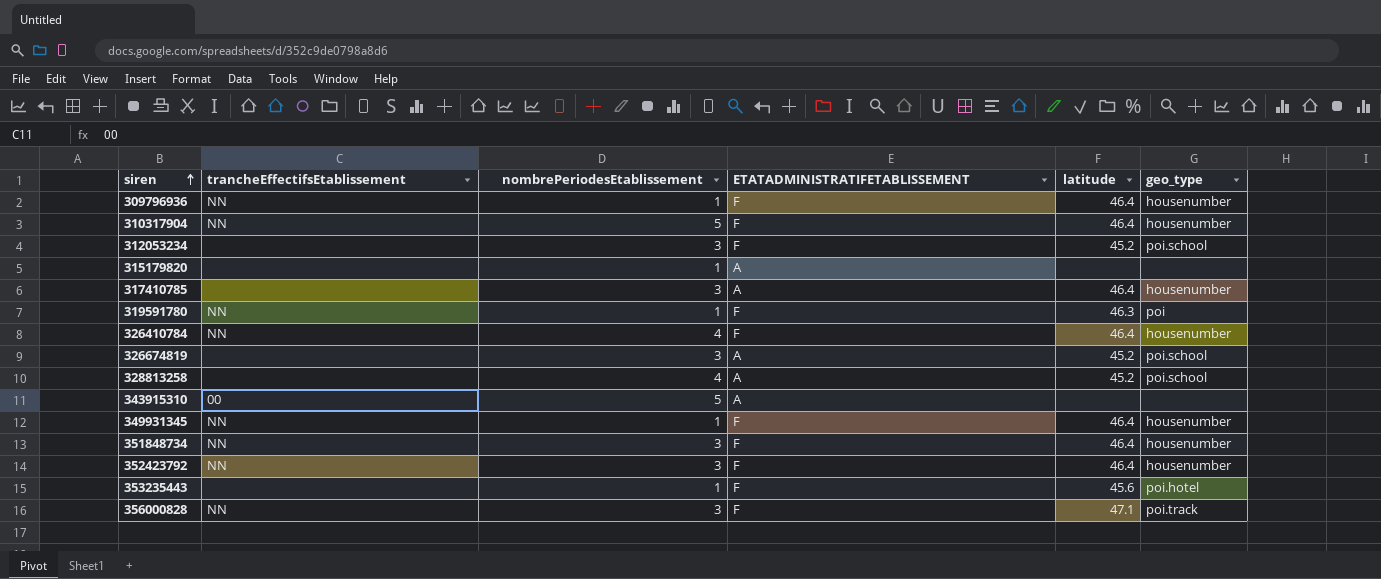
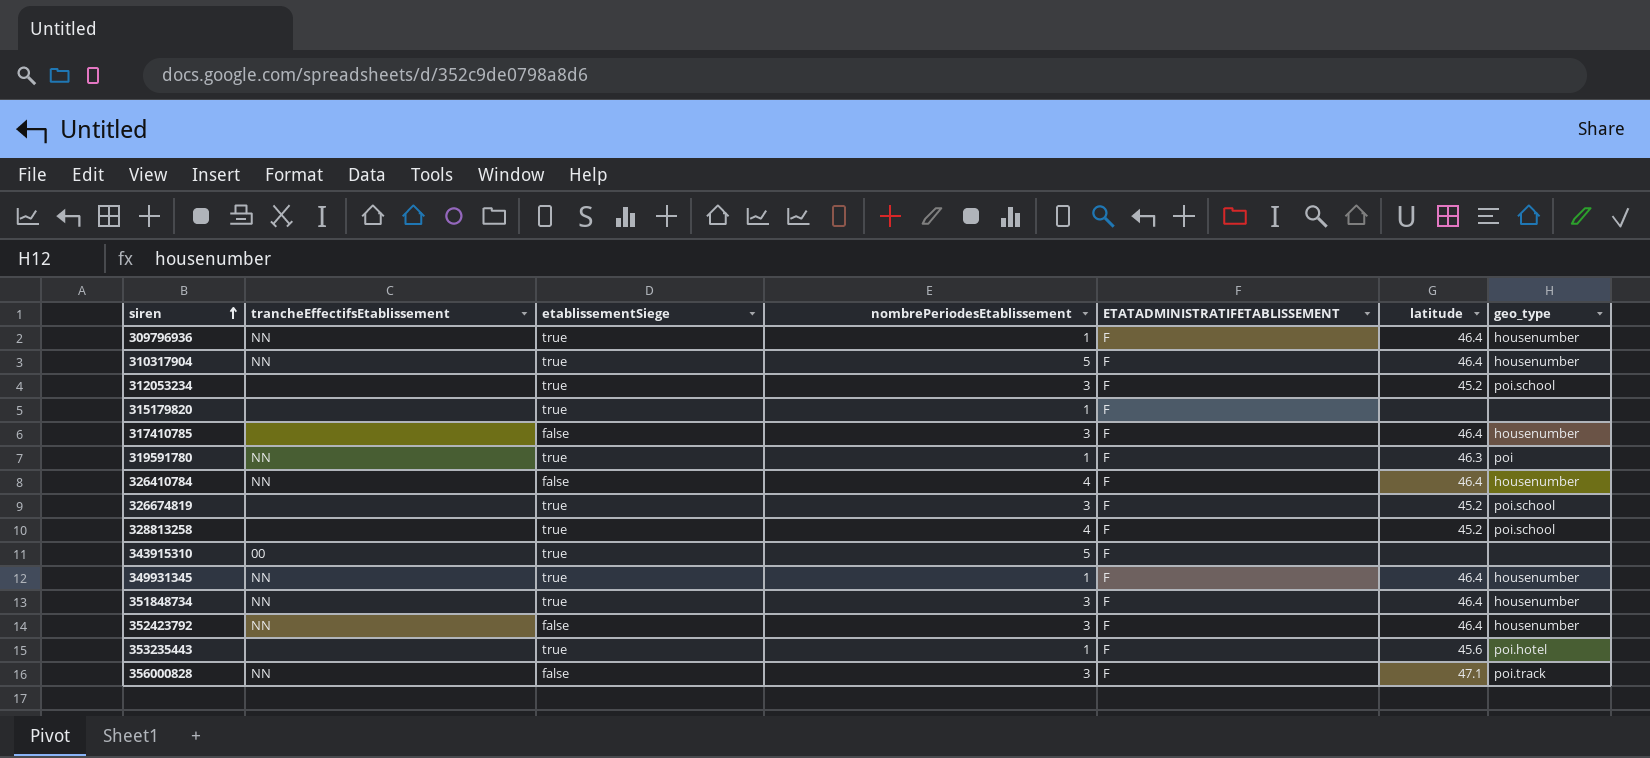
column etablissementSiege | position: none -> 3
315179820 | ETATADMINISTRATIFETABLISSEMENT: A -> F
317410785 | ETATADMINISTRATIFETABLISSEMENT: A -> F
326674819 | ETATADMINISTRATIFETABLISSEMENT: A -> F
328813258 | ETATADMINISTRATIFETABLISSEMENT: A -> F
343915310 | ETATADMINISTRATIFETABLISSEMENT: A -> F

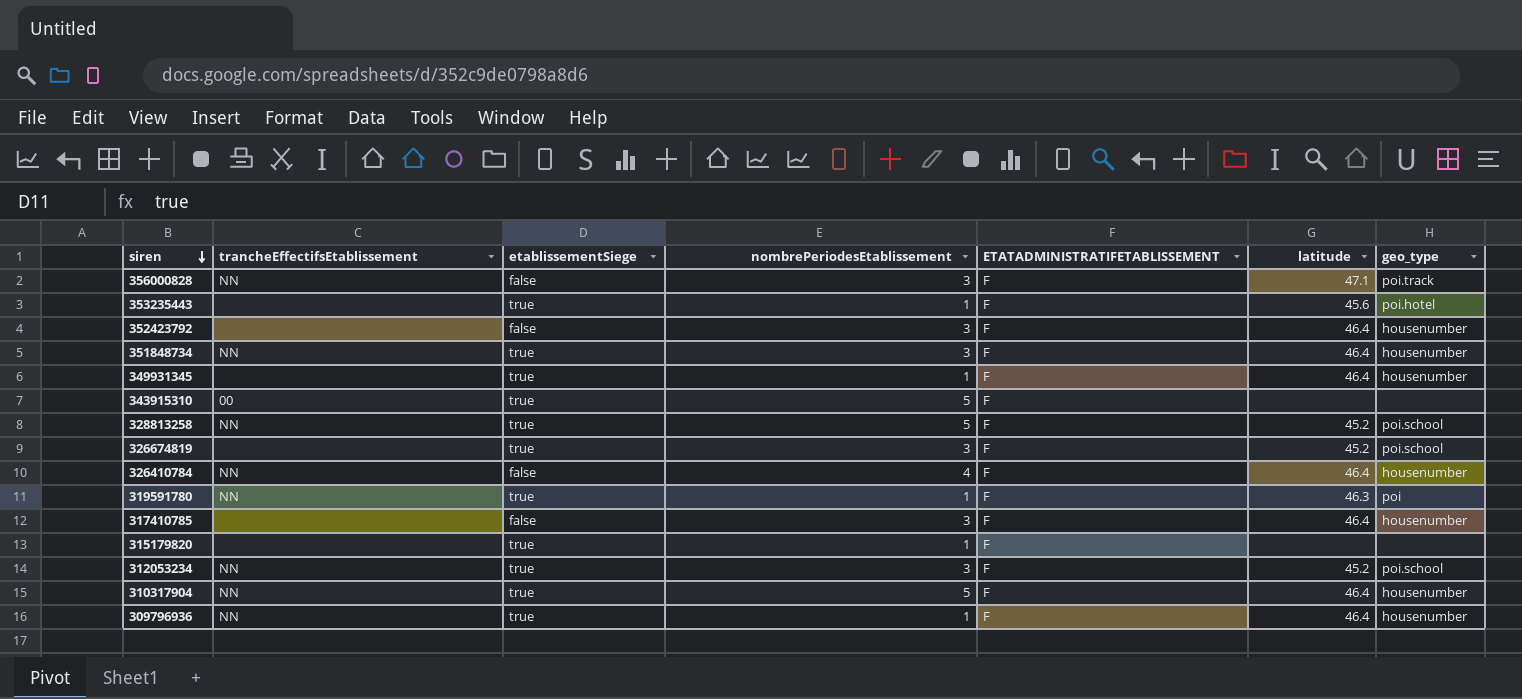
row order: siren ascending -> siren descending
352423792 | trancheEffectifsEtablissement: NN -> none
349931345 | trancheEffectifsEtablissement: NN -> none
328813258 | trancheEffectifsEtablissement: none -> NN
328813258 | nombrePeriodesEtablissement: 4 -> 5
312053234 | trancheEffectifsEtablissement: none -> NN

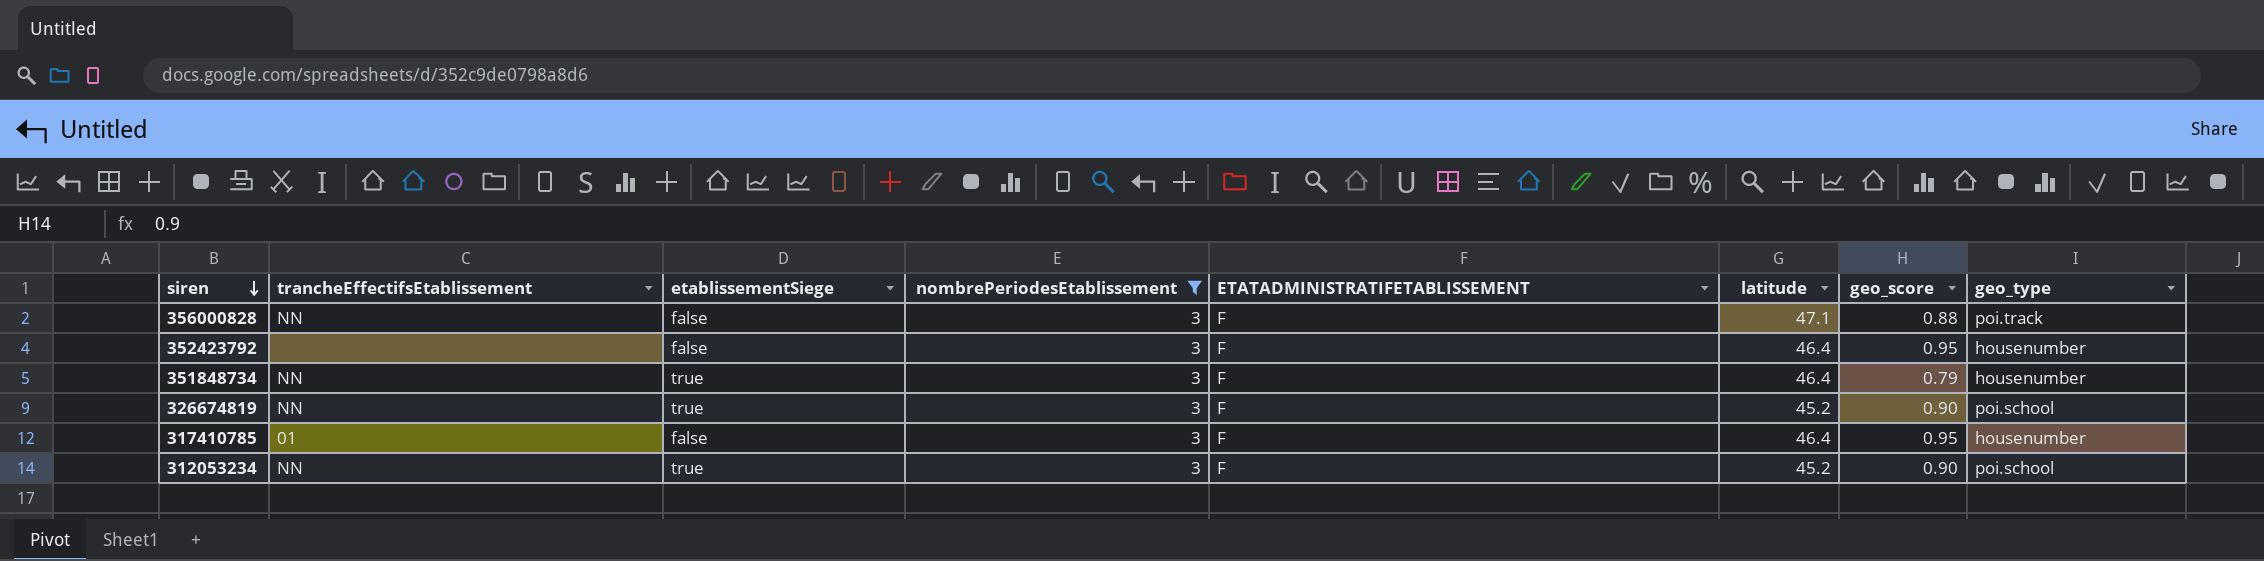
filter: none -> nombrePeriodesEtablissement = 3
column geo_score | position: none -> 7
326674819 | trancheEffectifsEtablissement: none -> NN
317410785 | trancheEffectifsEtablissement: none -> 01

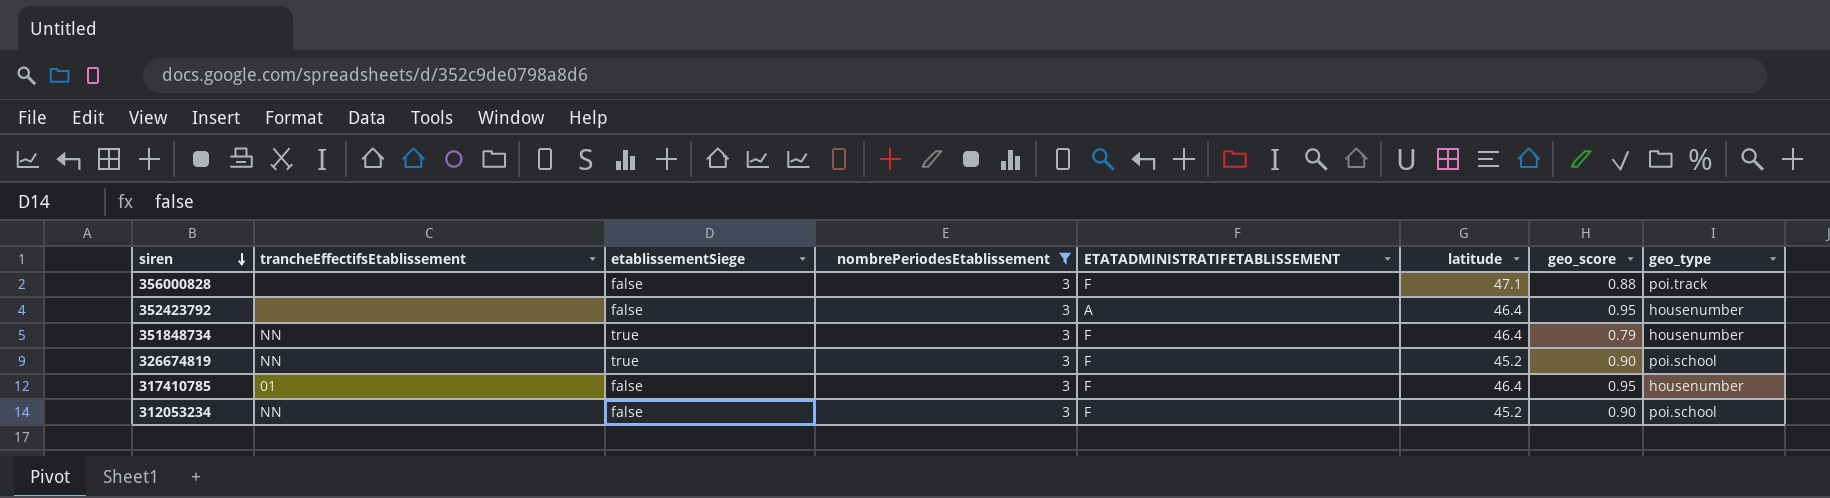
356000828 | trancheEffectifsEtablissement: NN -> none
352423792 | ETATADMINISTRATIFETABLISSEMENT: F -> A
312053234 | etablissementSiege: true -> false

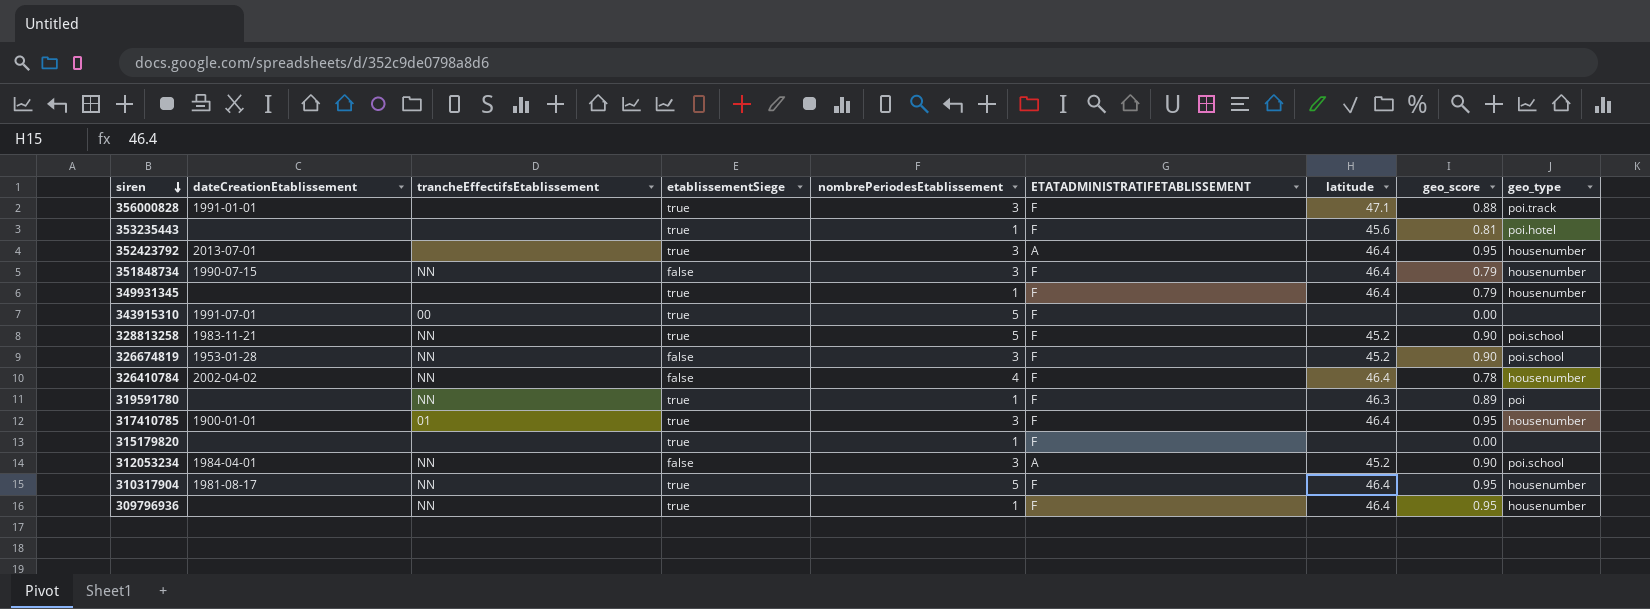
filter: nombrePeriodesEtablissement = 3 -> none
column dateCreationEtablissement | position: none -> 2
356000828 | etablissementSiege: false -> true
352423792 | etablissementSiege: false -> true
351848734 | etablissementSiege: true -> false
326674819 | etablissementSiege: true -> false
317410785 | etablissementSiege: false -> true
312053234 | ETATADMINISTRATIFETABLISSEMENT: F -> A

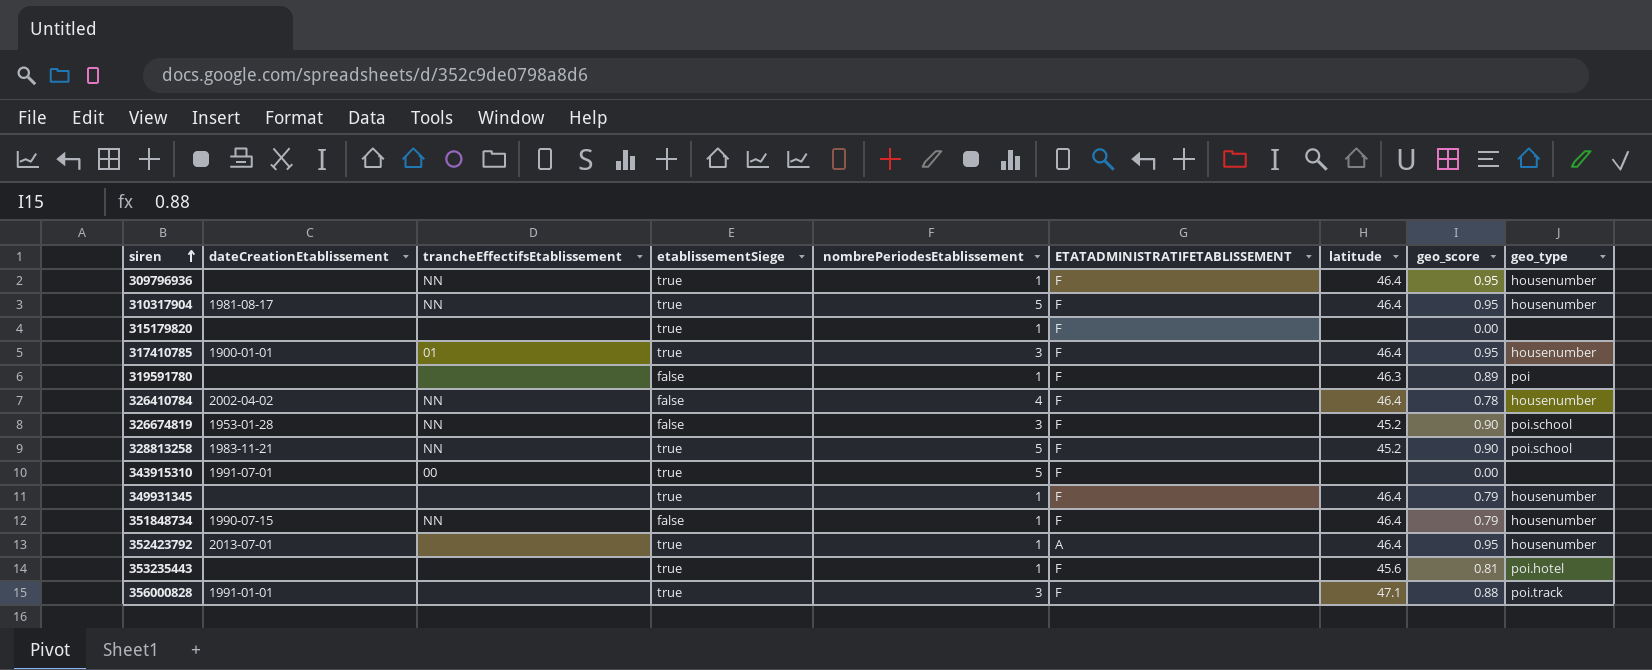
row order: siren descending -> siren ascending
row 312053234: 1984-04-01 | NN | false | 3 | A | 45.2 | 0.90 | poi.school -> none
319591780 | trancheEffectifsEtablissement: NN -> none
319591780 | etablissementSiege: true -> false
351848734 | nombrePeriodesEtablissement: 3 -> 1
352423792 | nombrePeriodesEtablissement: 3 -> 1

